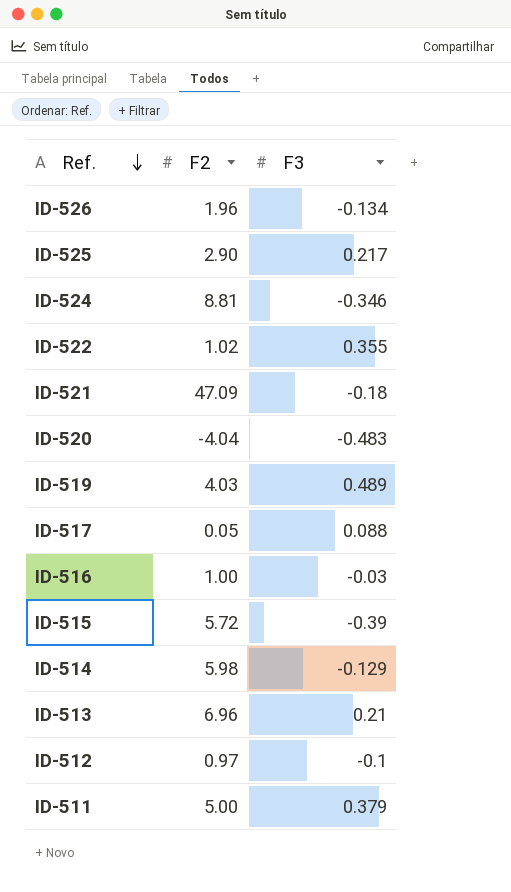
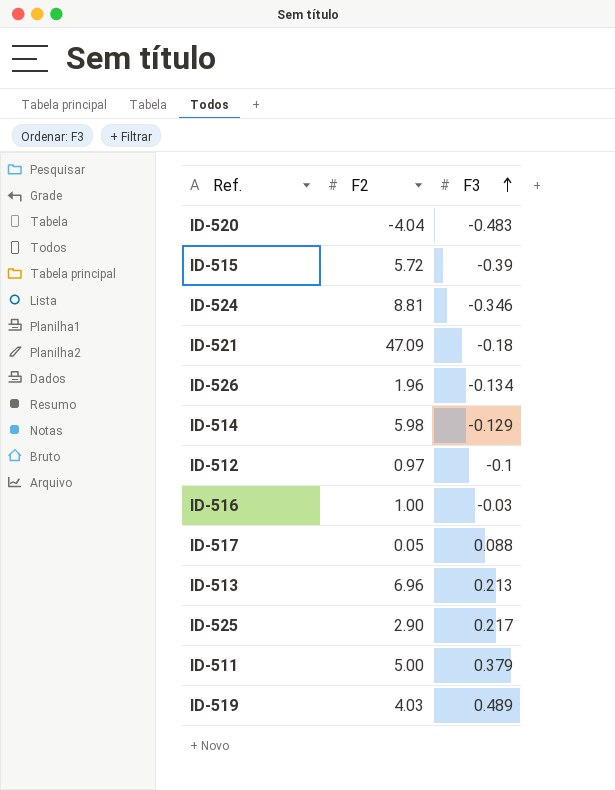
row order: Ref. descending -> F3 ascending
row ID-522: 1.02 | 0.355 -> none
ID-513 | F3: 0.21 -> 0.213

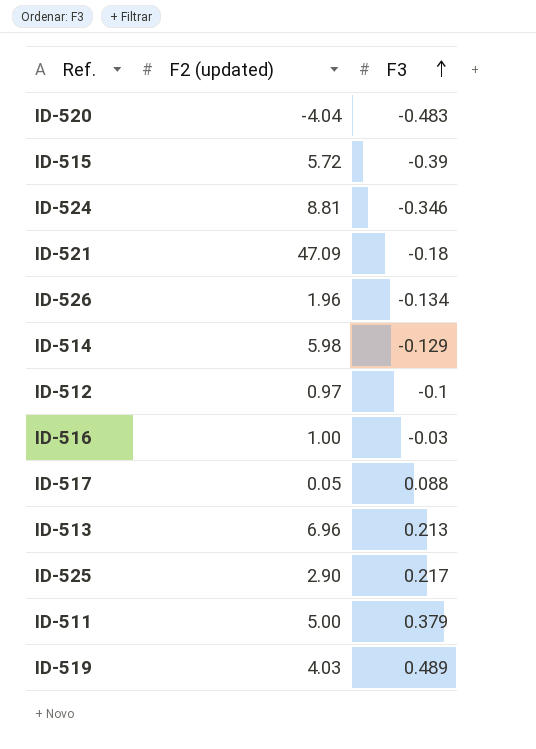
column name: F2 -> F2 (updated)

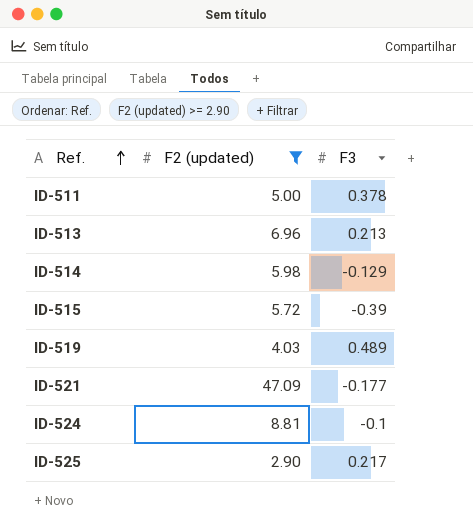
filter: none -> F2 (updated) >= 2.90
row order: F3 ascending -> Ref. ascending
ID-511 | F3: 0.379 -> 0.378
ID-521 | F3: -0.18 -> -0.177
ID-524 | F3: -0.346 -> -0.1

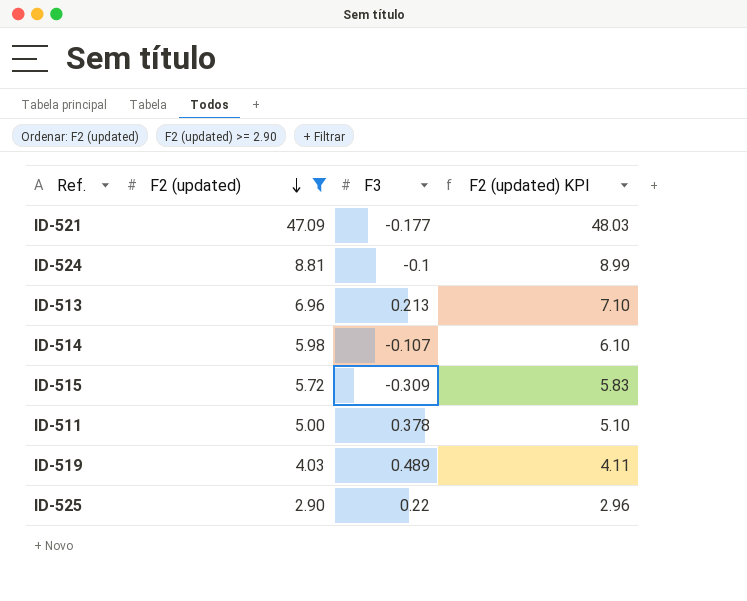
row order: Ref. ascending -> F2 (updated) descending
column F2 (updated) KPI | formula: none -> [F2 (updated)] * 1.02
ID-514 | F3: -0.129 -> -0.107
ID-515 | F3: -0.39 -> -0.309
ID-525 | F3: 0.217 -> 0.22

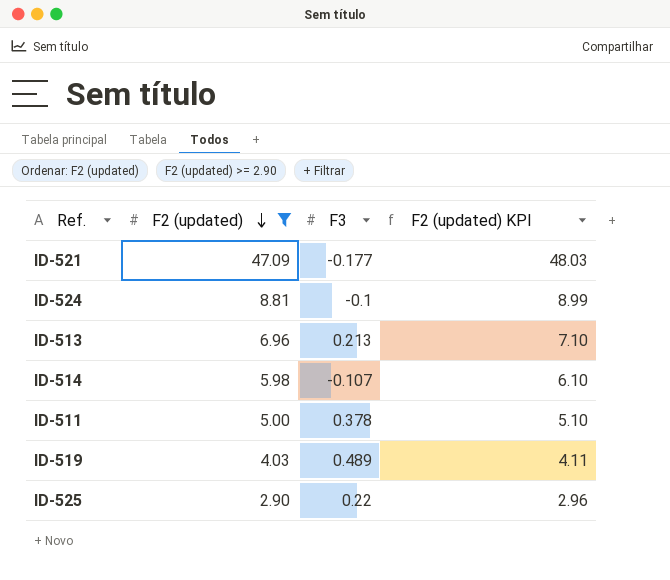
row ID-515: 5.72 | -0.309 | 5.83 -> none

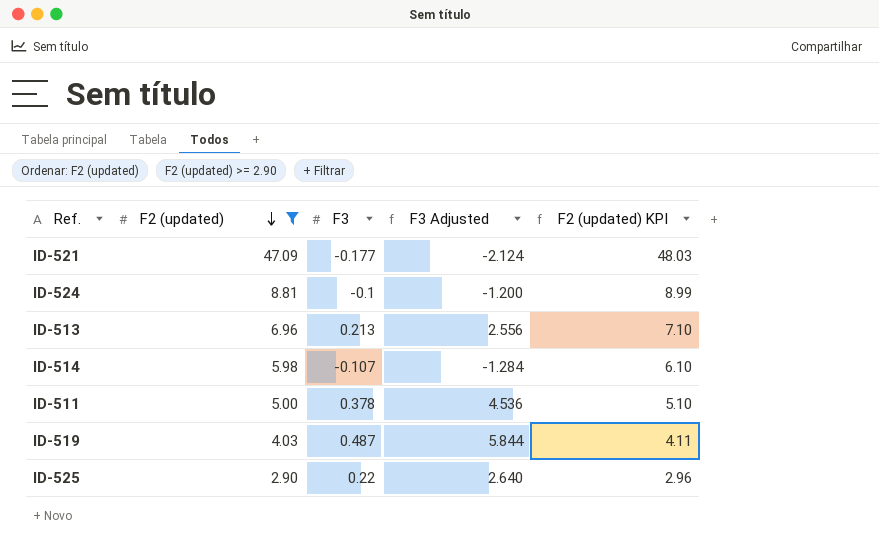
column F3 Adjusted | formula: none -> [F3] * 12
ID-519 | F3: 0.489 -> 0.487

